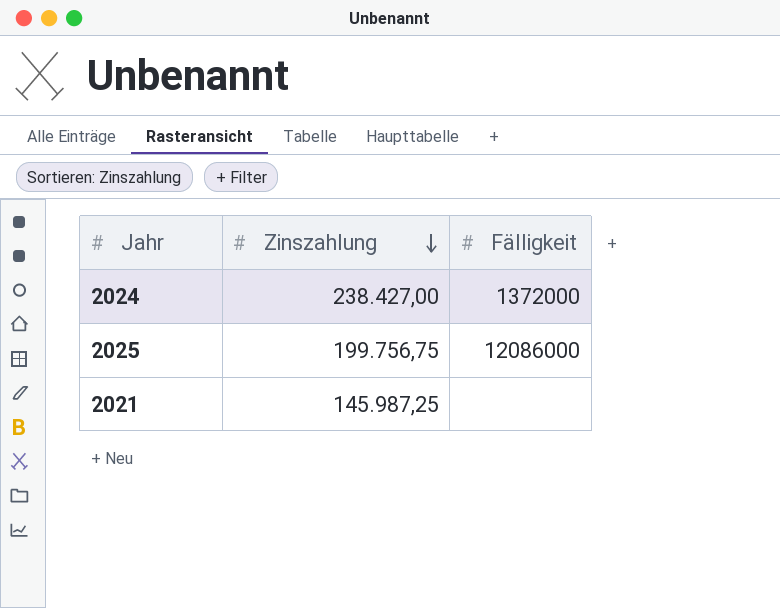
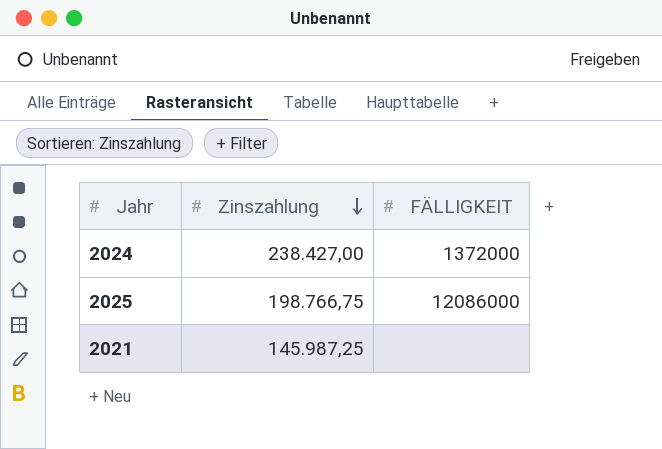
column name: Fälligkeit -> FÄLLIGKEIT
2025 | Zinszahlung: 199.756,75 -> 198.766,75

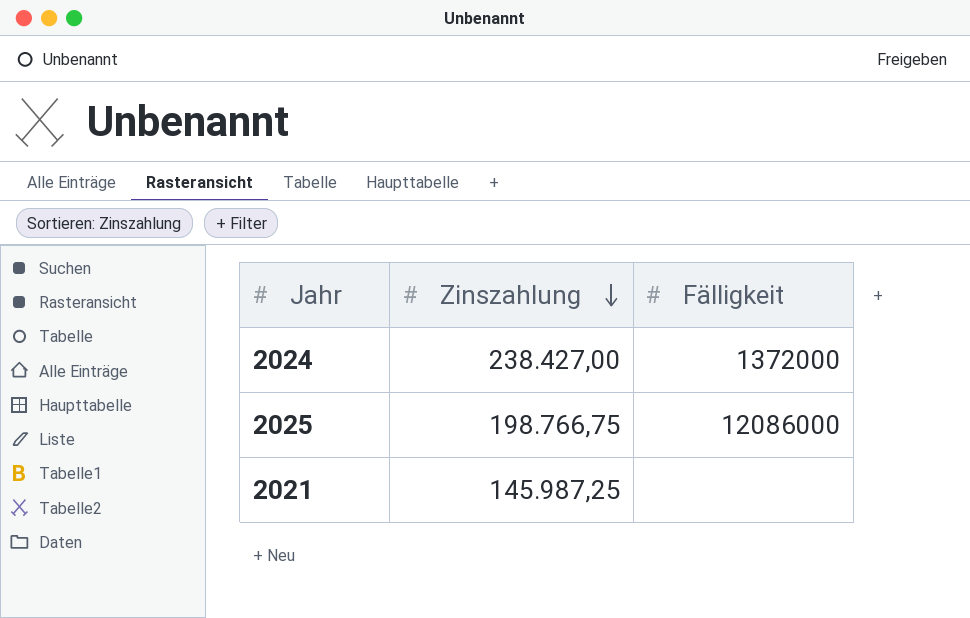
column name: FÄLLIGKEIT -> Fälligkeit

